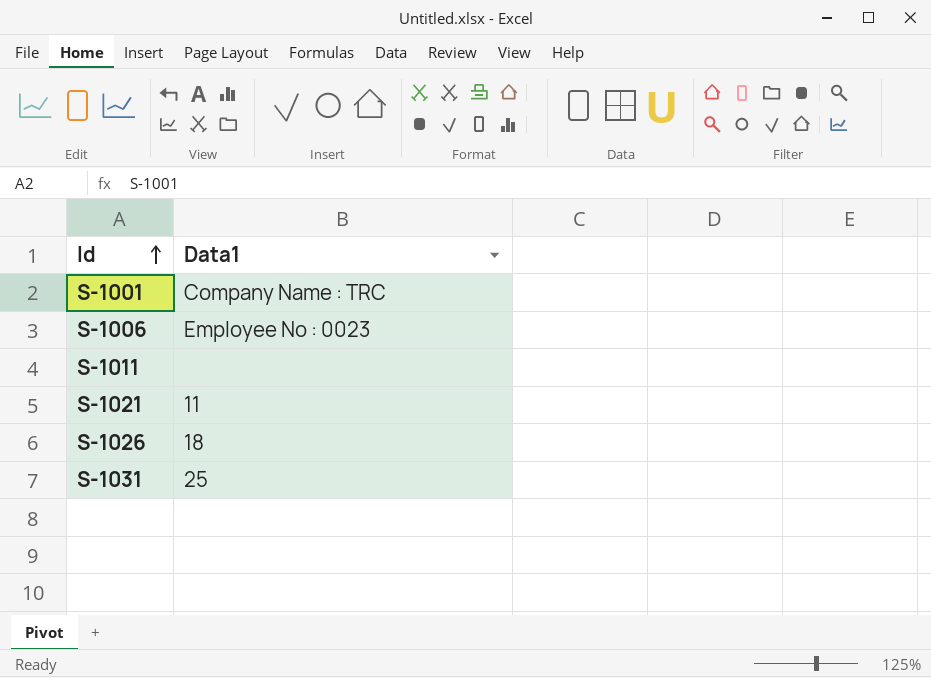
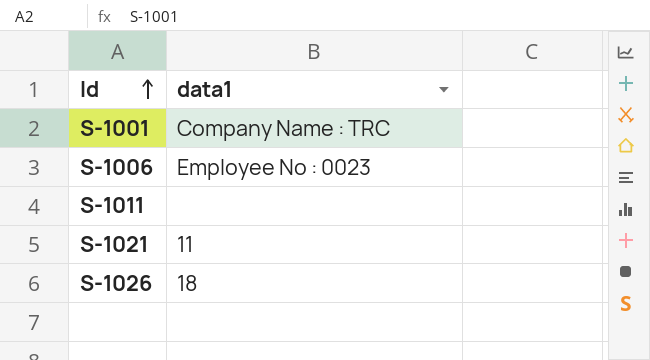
column name: Data1 -> data1
row S-1031: 25 -> none

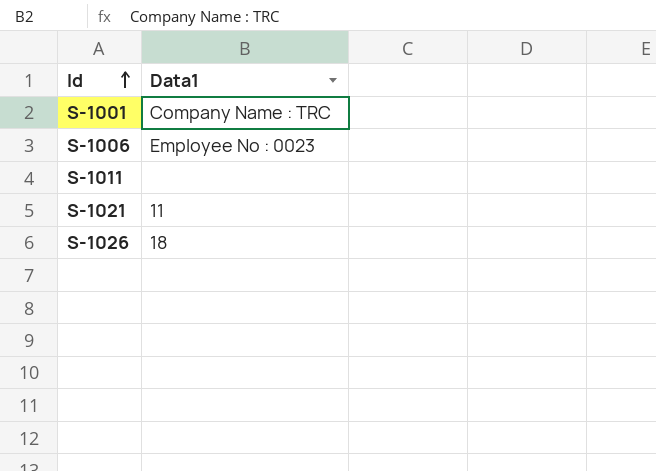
column name: data1 -> Data1

